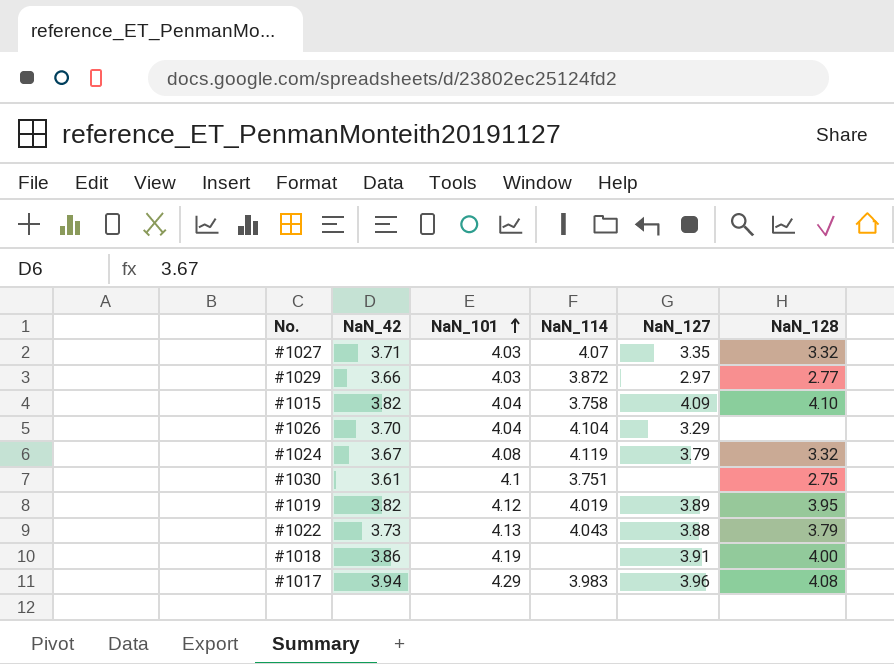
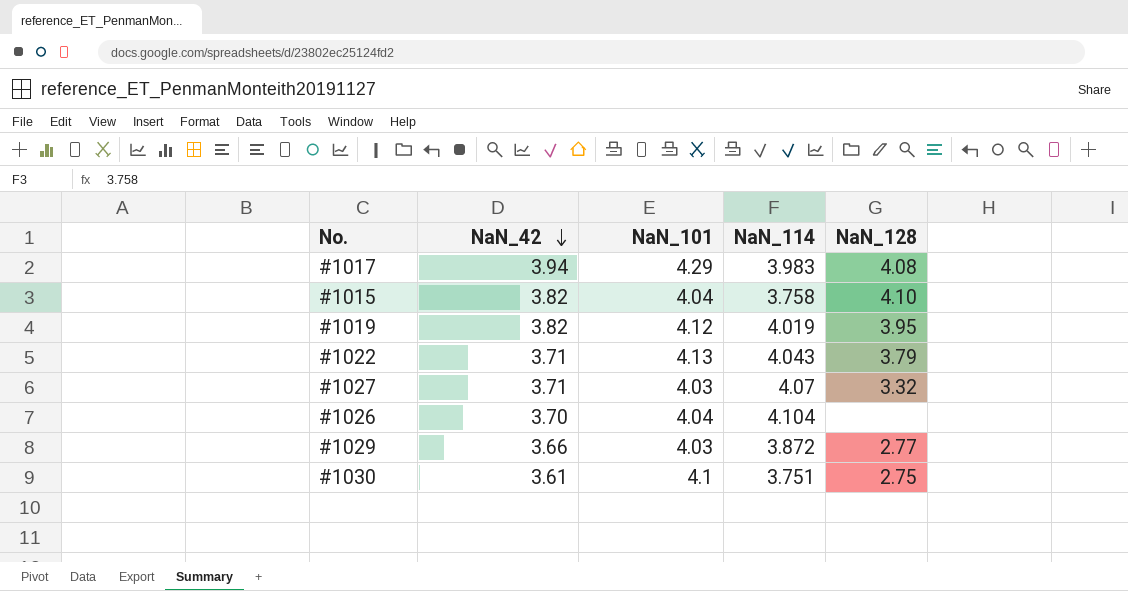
row order: NaN_101 ascending -> NaN_42 descending
column NaN_127 | position: 5 -> none
row #1024: 3.67 | 4.08 | 4.119 | 3.79 | 3.32 -> none
row #1018: 3.86 | 4.19 | none | 3.91 | 4.00 -> none
#1022 | NaN_42: 3.73 -> 3.71

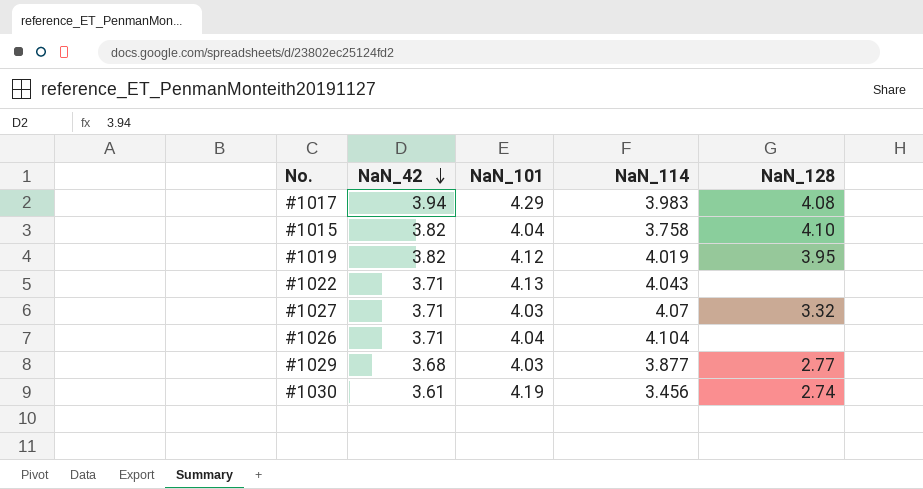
#1022 | NaN_128: 3.79 -> none
#1026 | NaN_42: 3.70 -> 3.71
#1029 | NaN_42: 3.66 -> 3.68
#1029 | NaN_114: 3.872 -> 3.877
#1030 | NaN_101: 4.1 -> 4.19
#1030 | NaN_114: 3.751 -> 3.456
#1030 | NaN_128: 2.75 -> 2.74

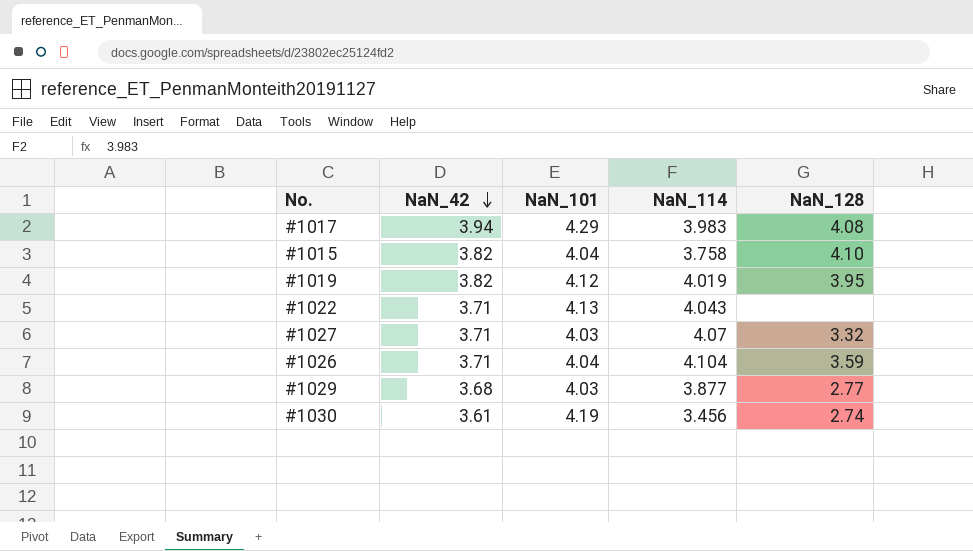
#1026 | NaN_128: none -> 3.59

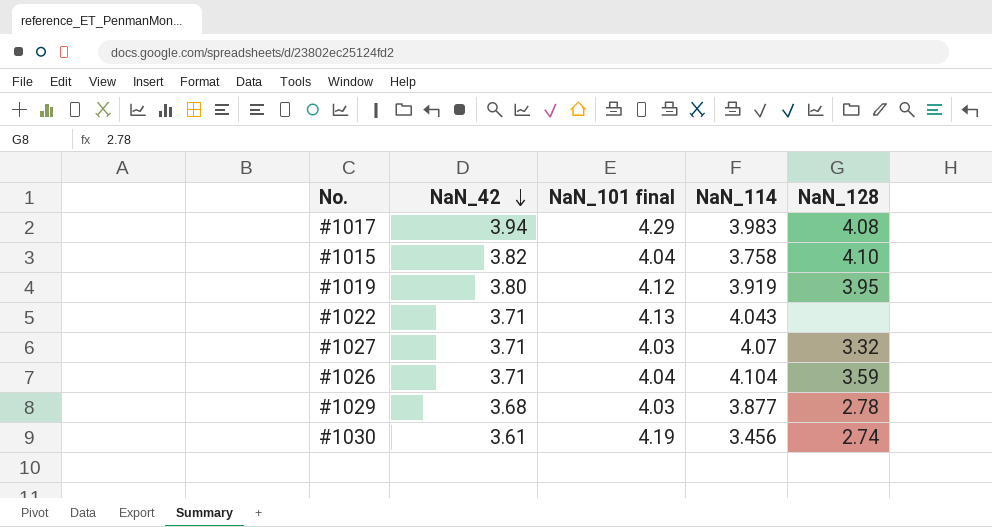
column name: NaN_101 -> NaN_101 final
#1019 | NaN_42: 3.82 -> 3.80
#1019 | NaN_114: 4.019 -> 3.919
#1029 | NaN_128: 2.77 -> 2.78

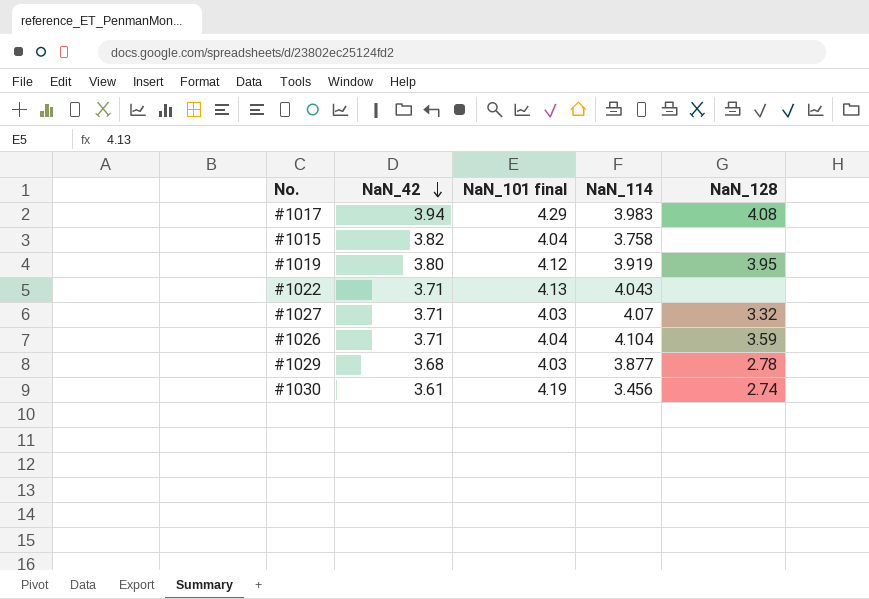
#1015 | NaN_128: 4.10 -> none

